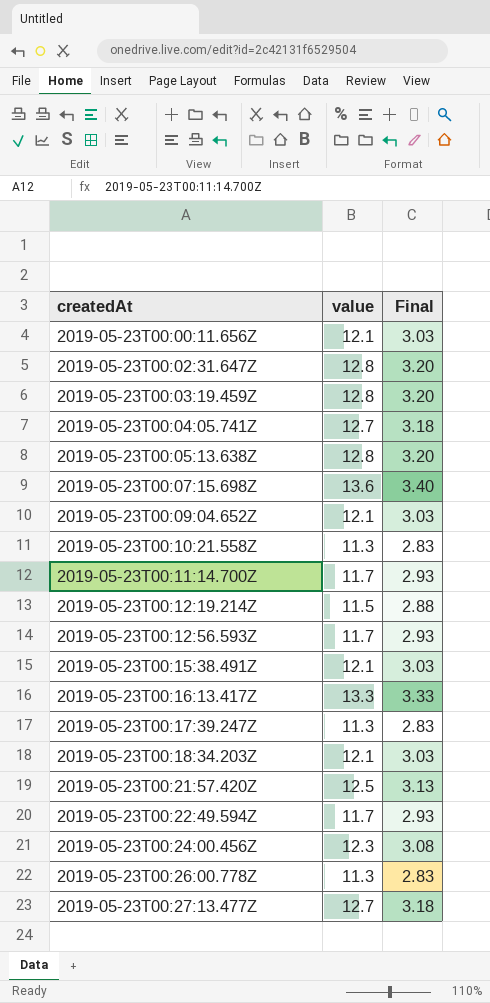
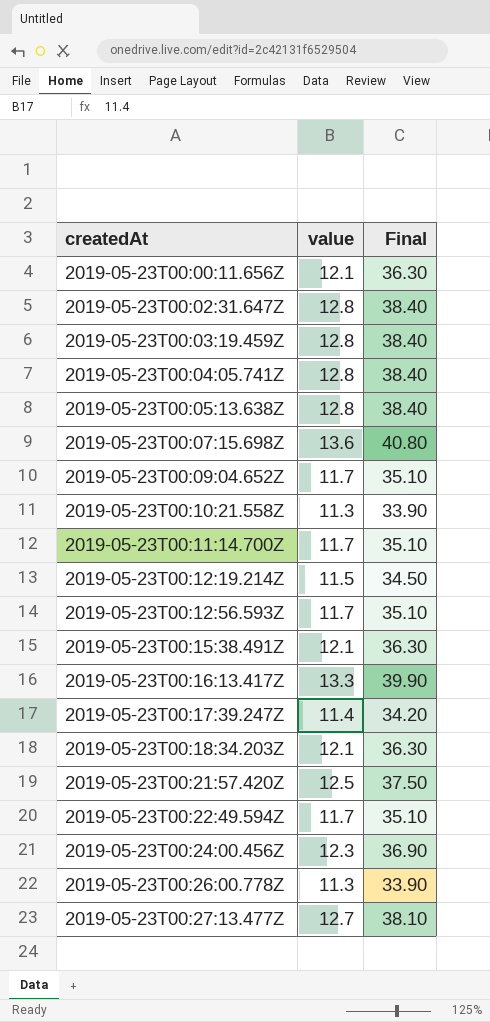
column Final | formula: [value] * 0.25 -> [value] * 3
2019-05-23T00:04:05.741Z | value: 12.7 -> 12.8
2019-05-23T00:09:04.652Z | value: 12.1 -> 11.7
2019-05-23T00:17:39.247Z | value: 11.3 -> 11.4

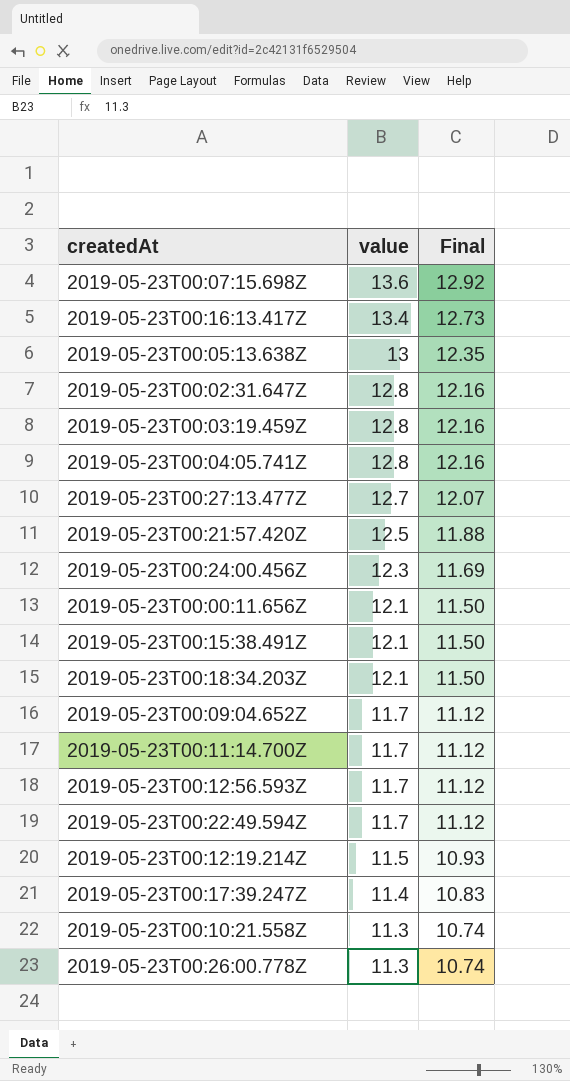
row order: createdAt ascending -> value descending
column Final | formula: [value] * 3 -> [value] * 0.95
2019-05-23T00:16:13.417Z | value: 13.3 -> 13.4
2019-05-23T00:05:13.638Z | value: 12.8 -> 13

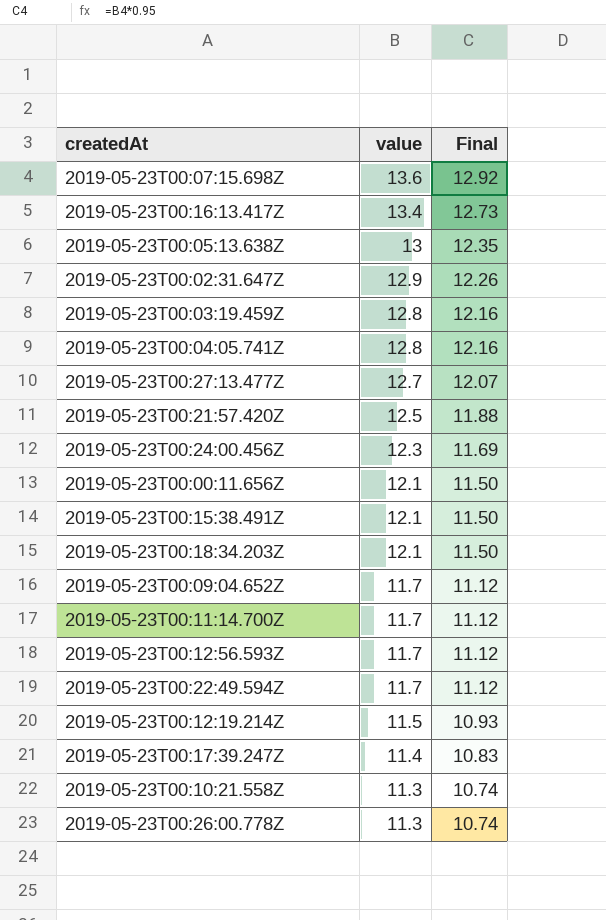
2019-05-23T00:02:31.647Z | value: 12.8 -> 12.9
2019-05-23T00:02:31.647Z | Final: 12.16 -> 12.26

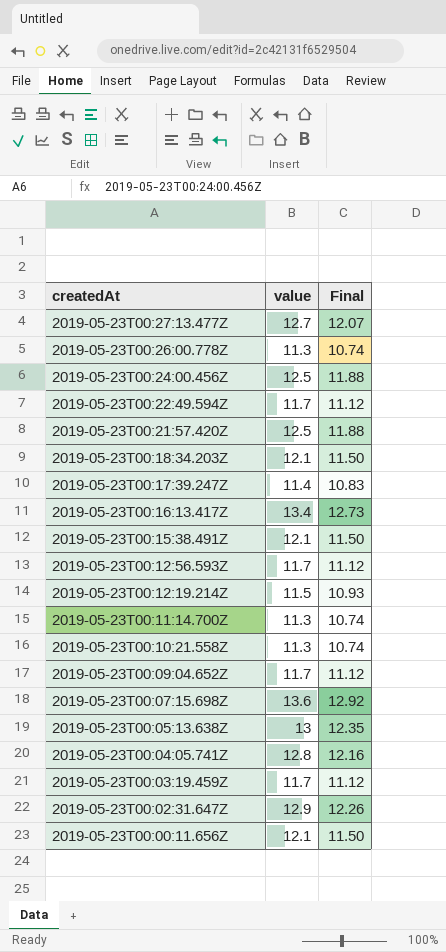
row order: value descending -> createdAt descending
2019-05-23T00:24:00.456Z | value: 12.3 -> 12.5
2019-05-23T00:24:00.456Z | Final: 11.69 -> 11.88
2019-05-23T00:11:14.700Z | value: 11.7 -> 11.3
2019-05-23T00:11:14.700Z | Final: 11.12 -> 10.74
2019-05-23T00:03:19.459Z | value: 12.8 -> 11.7
2019-05-23T00:03:19.459Z | Final: 12.16 -> 11.12

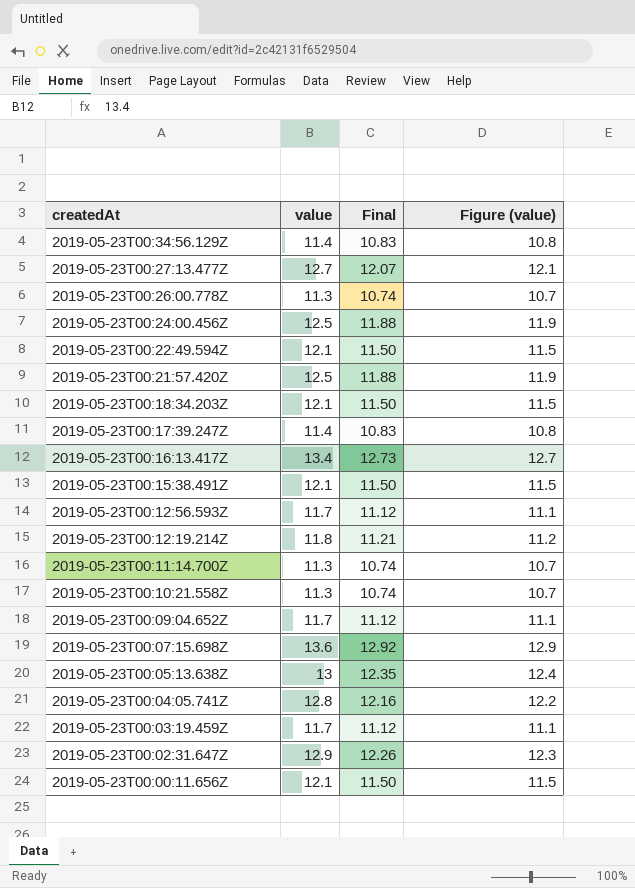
column Figure (value) | formula: none -> [value] * 0.95
row 2019-05-23T00:34:56.129Z: none -> 11.4 | 10.83 | 10.8
2019-05-23T00:22:49.594Z | value: 11.7 -> 12.1
2019-05-23T00:22:49.594Z | Final: 11.12 -> 11.50
2019-05-23T00:12:19.214Z | value: 11.5 -> 11.8
2019-05-23T00:12:19.214Z | Final: 10.93 -> 11.21

